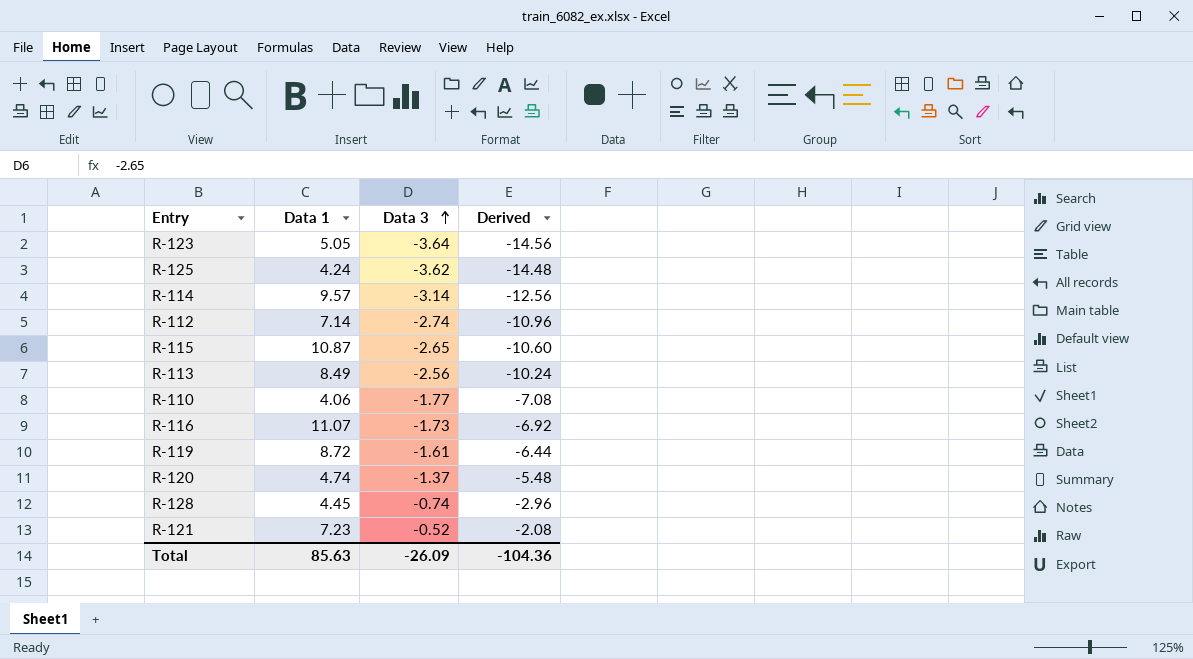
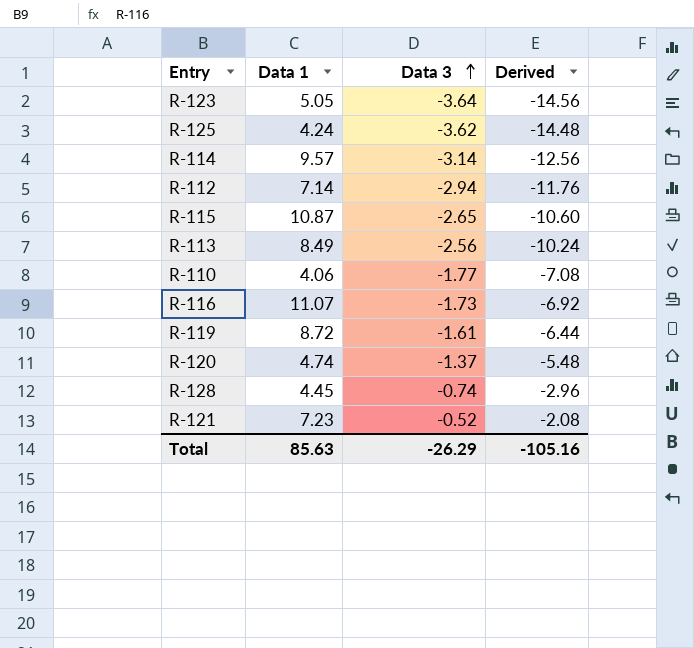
R-112 | Data 3: -2.74 -> -2.94
R-112 | Derived: -10.96 -> -11.76
Total | Data 3: -26.09 -> -26.29
Total | Derived: -104.36 -> -105.16

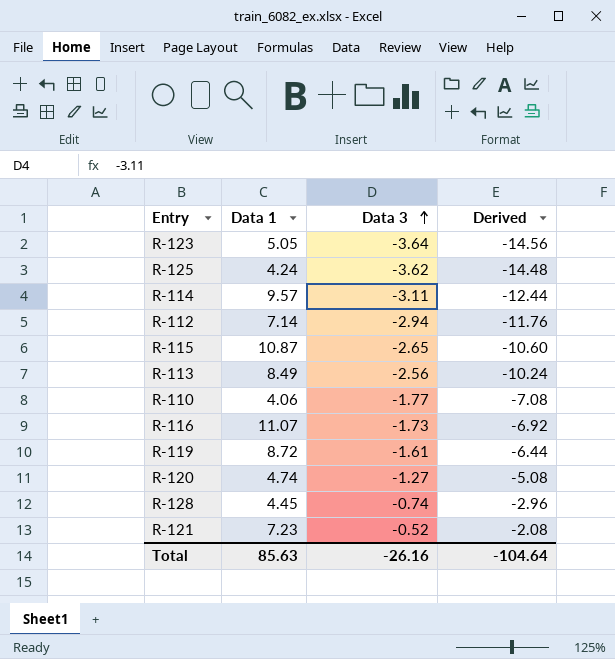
R-114 | Data 3: -3.14 -> -3.11
R-114 | Derived: -12.56 -> -12.44
R-120 | Data 3: -1.37 -> -1.27
R-120 | Derived: -5.48 -> -5.08
Total | Data 3: -26.29 -> -26.16
Total | Derived: -105.16 -> -104.64

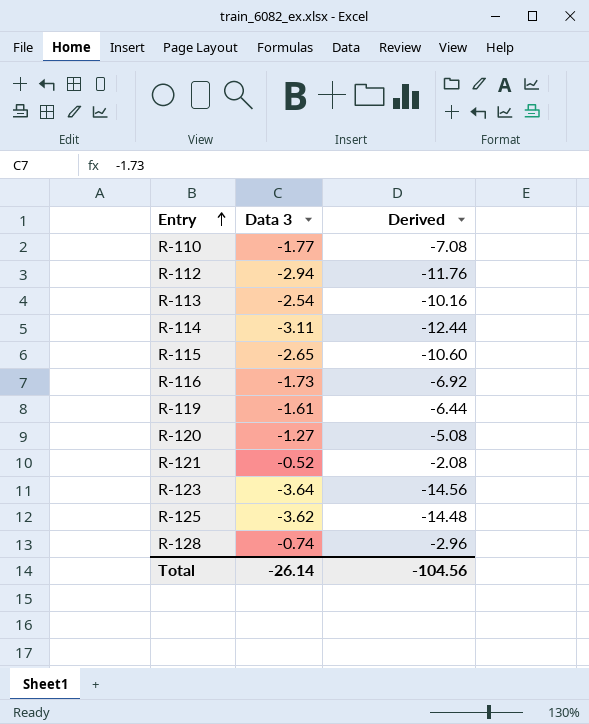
row order: Data 3 ascending -> Entry ascending
column Data 1 | position: 2 -> none
R-113 | Data 3: -2.56 -> -2.54
R-113 | Derived: -10.24 -> -10.16
Total | Data 3: -26.16 -> -26.14
Total | Derived: -104.64 -> -104.56

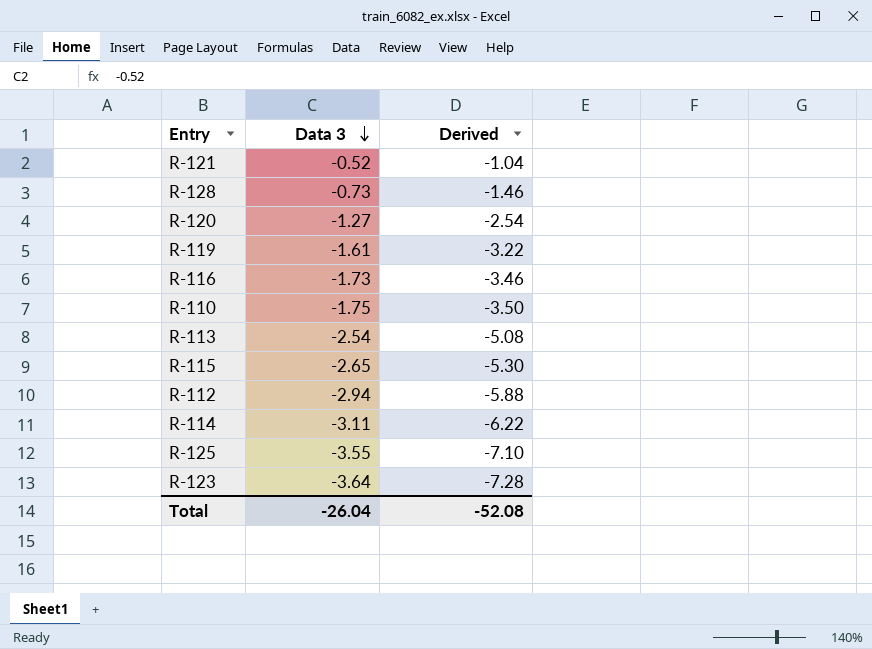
row order: Entry ascending -> Data 3 descending
column Derived | formula: [Data 3] * 4 -> [Data 3] * 2
R-128 | Data 3: -0.74 -> -0.73
R-110 | Data 3: -1.77 -> -1.75
R-125 | Data 3: -3.62 -> -3.55
Total | Data 3: -26.14 -> -26.04
Total | Derived: -104.56 -> -52.08

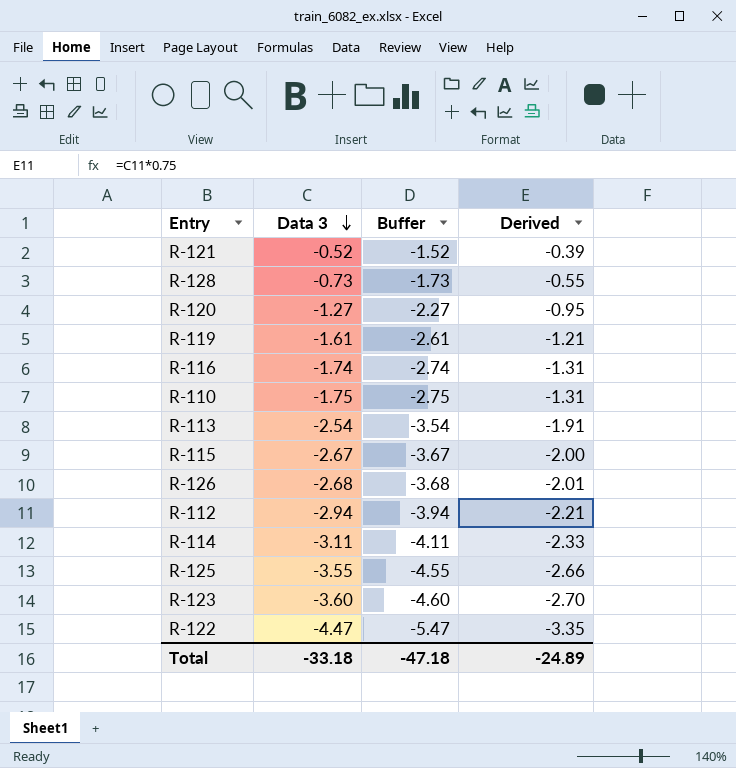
column Buffer | formula: none -> [Data 3] - 1
column Derived | formula: [Data 3] * 2 -> [Data 3] * 0.75
R-116 | Data 3: -1.73 -> -1.74
R-115 | Data 3: -2.65 -> -2.67
row R-126: none -> -2.68 | -3.68 | -2.01
R-123 | Data 3: -3.64 -> -3.60
row R-122: none -> -4.47 | -5.47 | -3.35
Total | Data 3: -26.04 -> -33.18
Total | Derived: -52.08 -> -24.89

